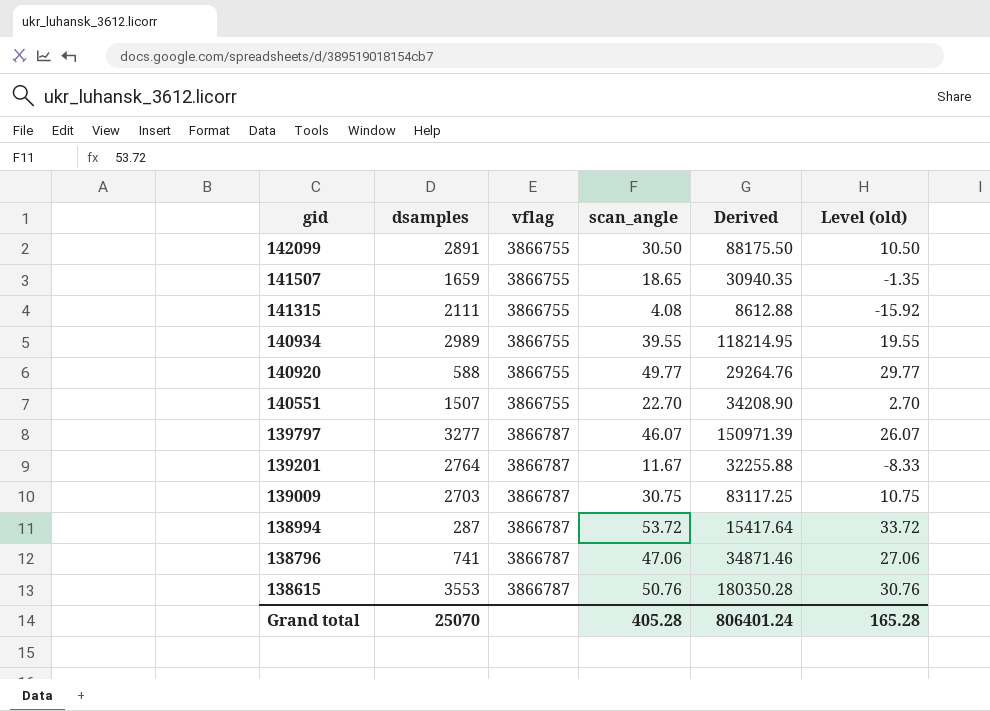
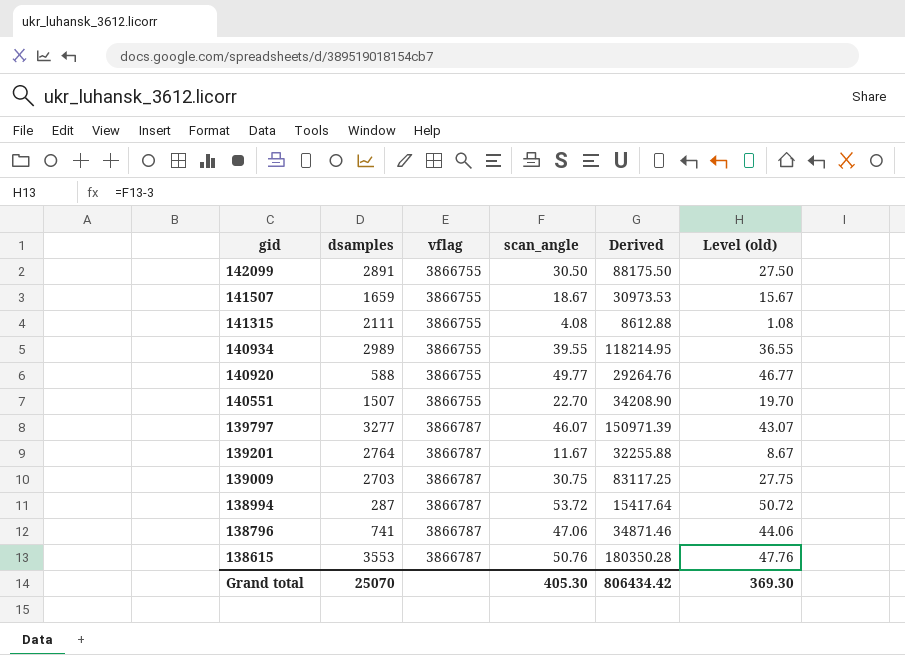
column Level (old) | formula: [scan_angle] - 20 -> [scan_angle] - 3
141507 | scan_angle: 18.65 -> 18.67
141507 | Derived: 30940.35 -> 30973.53
Grand total | scan_angle: 405.28 -> 405.30
Grand total | Derived: 806401.24 -> 806434.42
Grand total | Level (old): 165.28 -> 369.30

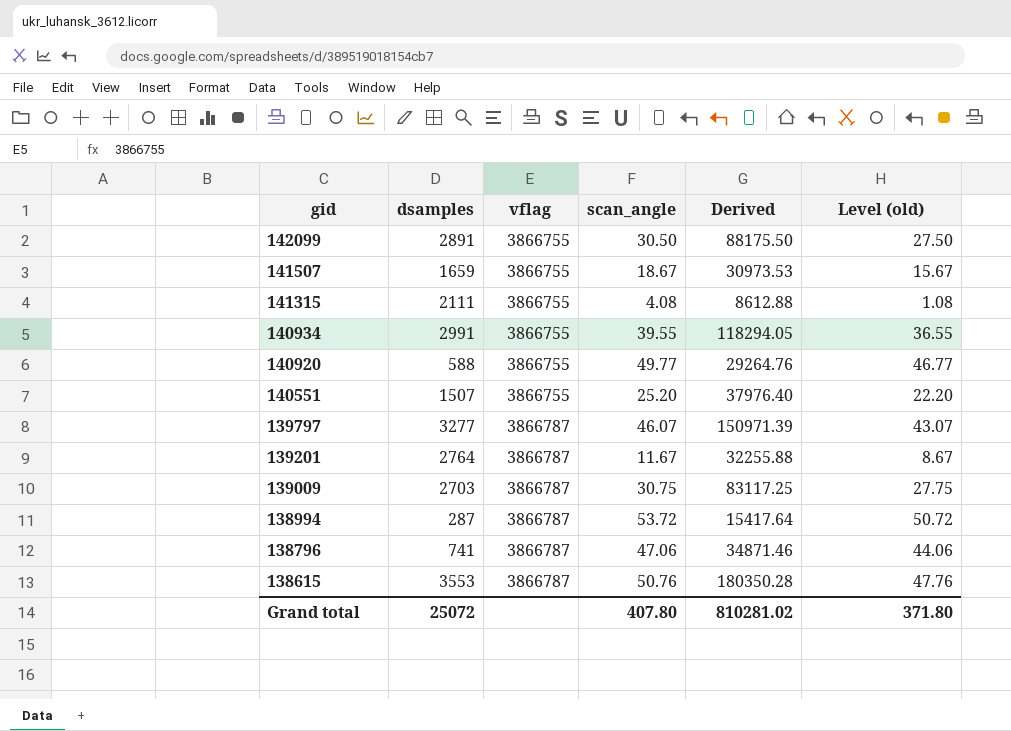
140934 | dsamples: 2989 -> 2991
140934 | Derived: 118214.95 -> 118294.05
140551 | scan_angle: 22.70 -> 25.20
140551 | Derived: 34208.90 -> 37976.40
140551 | Level (old): 19.70 -> 22.20
Grand total | dsamples: 25070 -> 25072
Grand total | scan_angle: 405.30 -> 407.80
Grand total | Derived: 806434.42 -> 810281.02
Grand total | Level (old): 369.30 -> 371.80

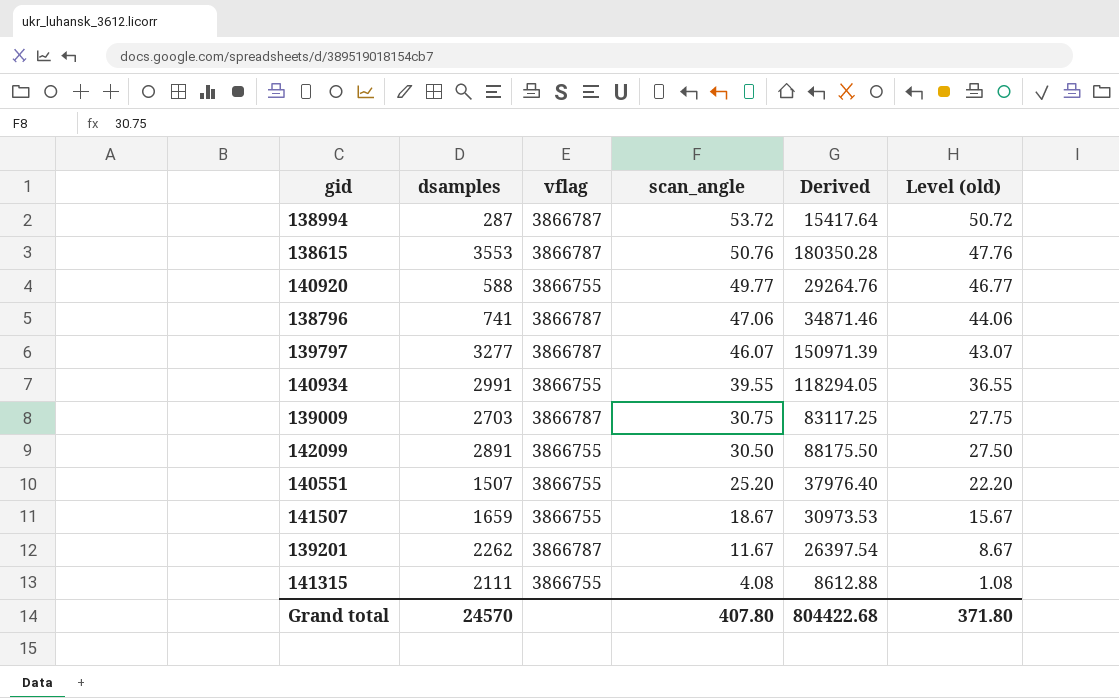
row order: gid descending -> scan_angle descending
139201 | dsamples: 2764 -> 2262
139201 | Derived: 32255.88 -> 26397.54
Grand total | dsamples: 25072 -> 24570
Grand total | Derived: 810281.02 -> 804422.68

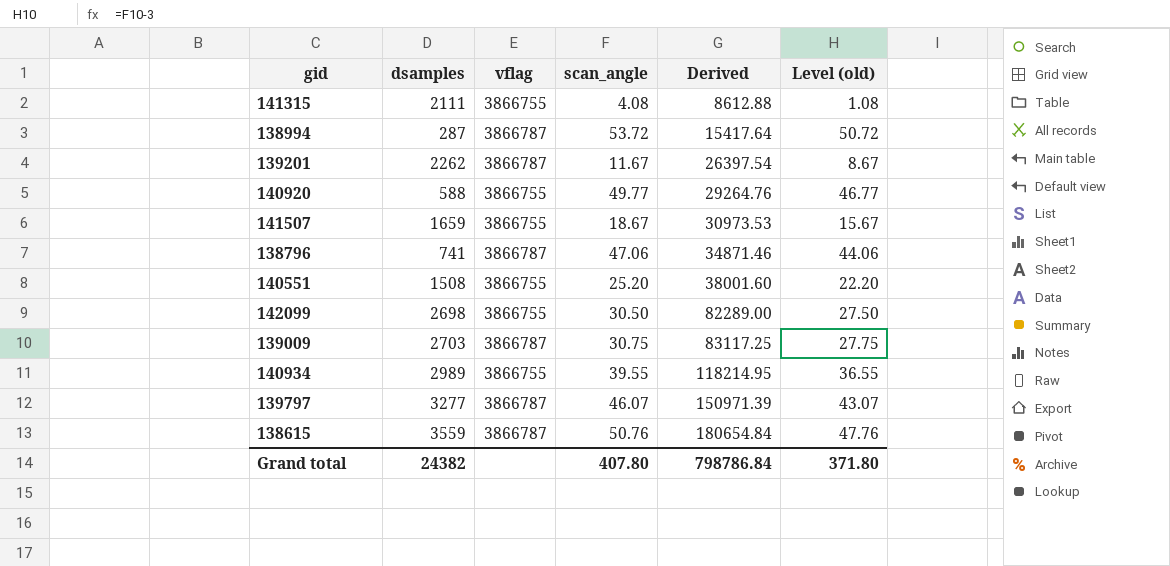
row order: scan_angle descending -> Derived ascending
140551 | dsamples: 1507 -> 1508
140551 | Derived: 37976.40 -> 38001.60
142099 | dsamples: 2891 -> 2698
142099 | Derived: 88175.50 -> 82289.00
140934 | dsamples: 2991 -> 2989
140934 | Derived: 118294.05 -> 118214.95
138615 | dsamples: 3553 -> 3559
138615 | Derived: 180350.28 -> 180654.84
Grand total | dsamples: 24570 -> 24382
Grand total | Derived: 804422.68 -> 798786.84

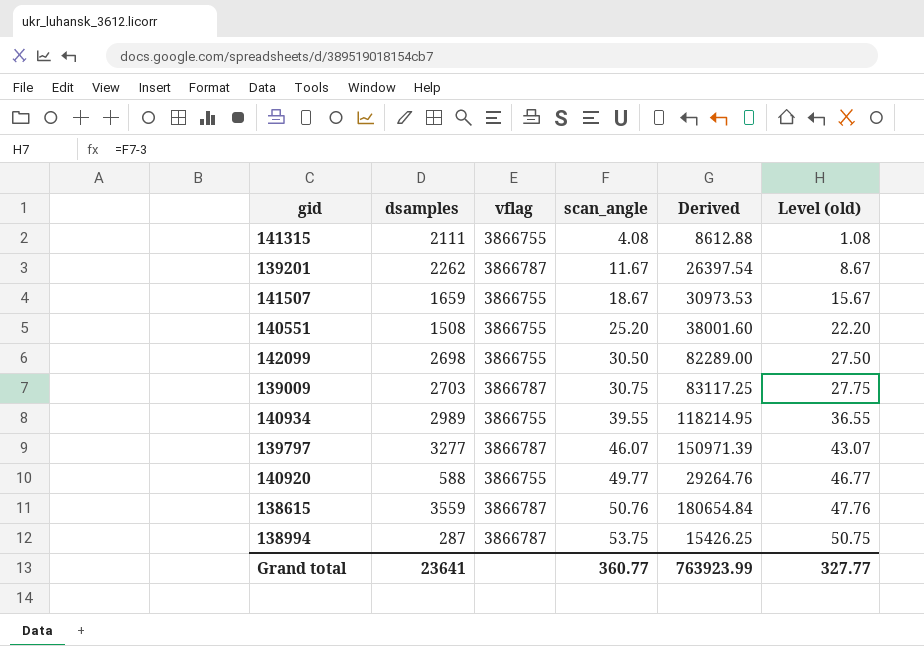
row order: Derived ascending -> scan_angle ascending
row 138796: 741 | 3866787 | 47.06 | 34871.46 | 44.06 -> none
138994 | scan_angle: 53.72 -> 53.75
138994 | Derived: 15417.64 -> 15426.25
138994 | Level (old): 50.72 -> 50.75
Grand total | dsamples: 24382 -> 23641
Grand total | scan_angle: 407.80 -> 360.77
Grand total | Derived: 798786.84 -> 763923.99
Grand total | Level (old): 371.80 -> 327.77

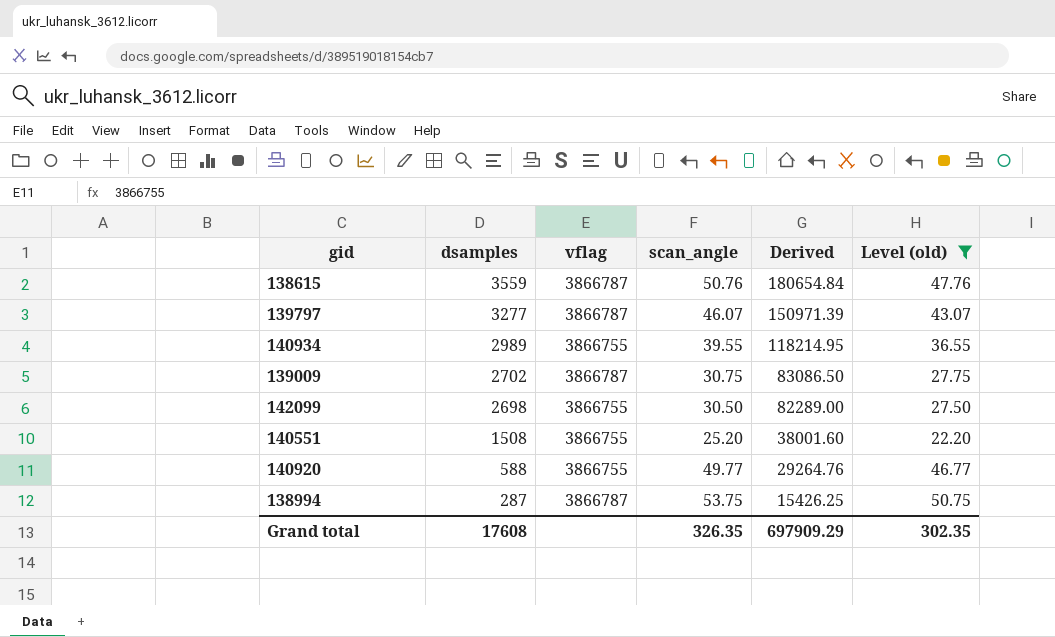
filter: none -> Level (old) >= 22.20
row order: scan_angle ascending -> dsamples descending
139009 | dsamples: 2703 -> 2702
139009 | Derived: 83117.25 -> 83086.50
Grand total | dsamples: 23641 -> 17608
Grand total | scan_angle: 360.77 -> 326.35
Grand total | Derived: 763923.99 -> 697909.29
Grand total | Level (old): 327.77 -> 302.35

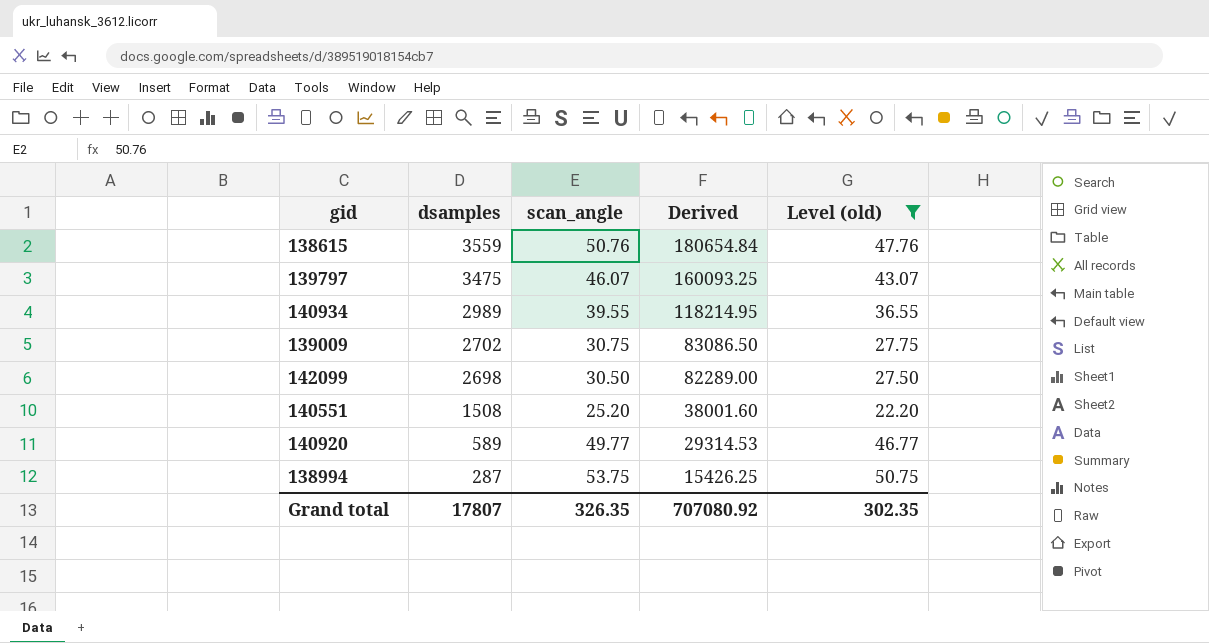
column vflag | position: 3 -> none
139797 | dsamples: 3277 -> 3475
139797 | Derived: 150971.39 -> 160093.25
140920 | dsamples: 588 -> 589
140920 | Derived: 29264.76 -> 29314.53
Grand total | dsamples: 17608 -> 17807
Grand total | Derived: 697909.29 -> 707080.92

